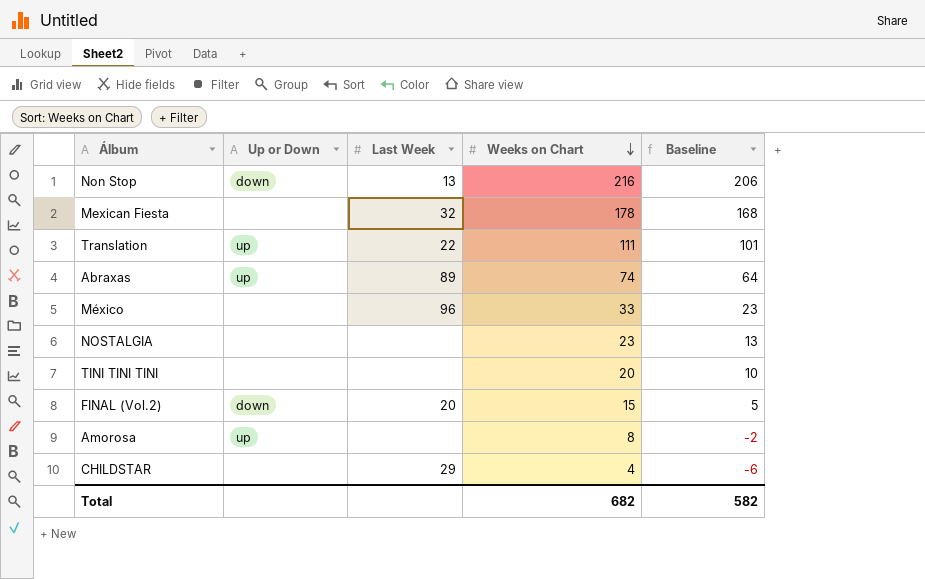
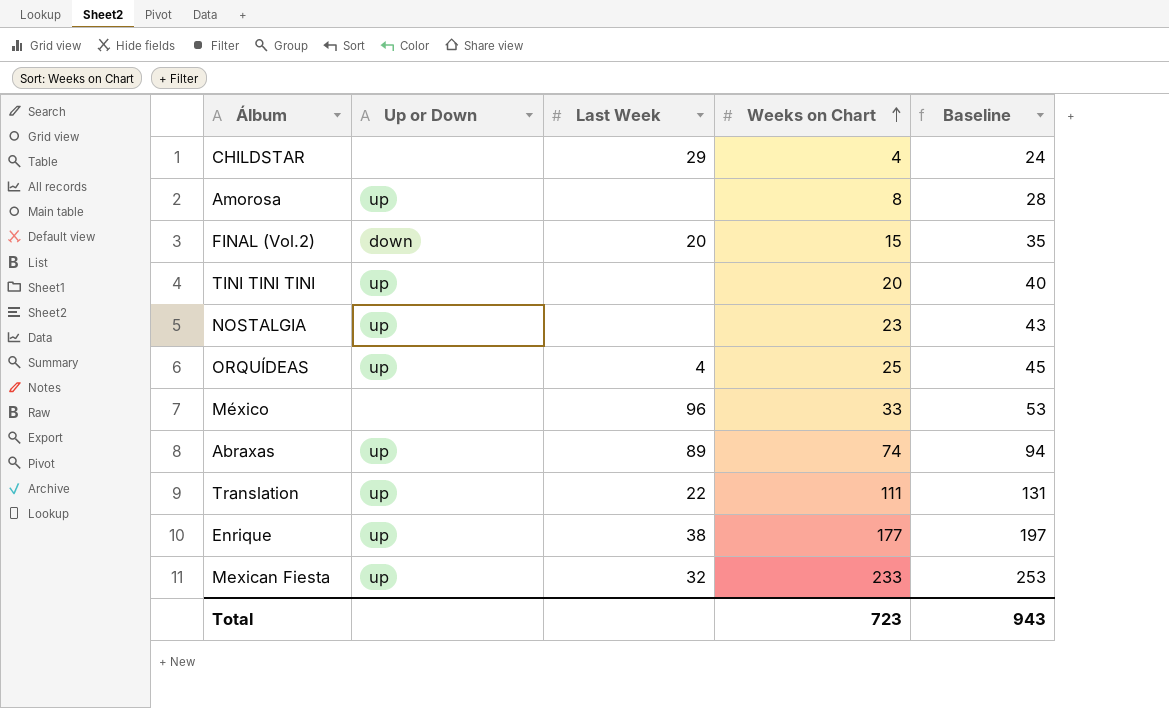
row order: Weeks on Chart descending -> Weeks on Chart ascending
column Baseline | formula: [Weeks on Chart] - 10 -> [Weeks on Chart] + 20
row Non Stop: down | 13 | 216 | 206 -> none
TINI TINI TINI | Up or Down: none -> up
NOSTALGIA | Up or Down: none -> up
row ORQUÍDEAS: none -> up | 4 | 25 | 45
row Enrique: none -> up | 38 | 177 | 197
Mexican Fiesta | Up or Down: none -> up
Mexican Fiesta | Weeks on Chart: 178 -> 233
Total | Weeks on Chart: 682 -> 723
Total | Baseline: 582 -> 943

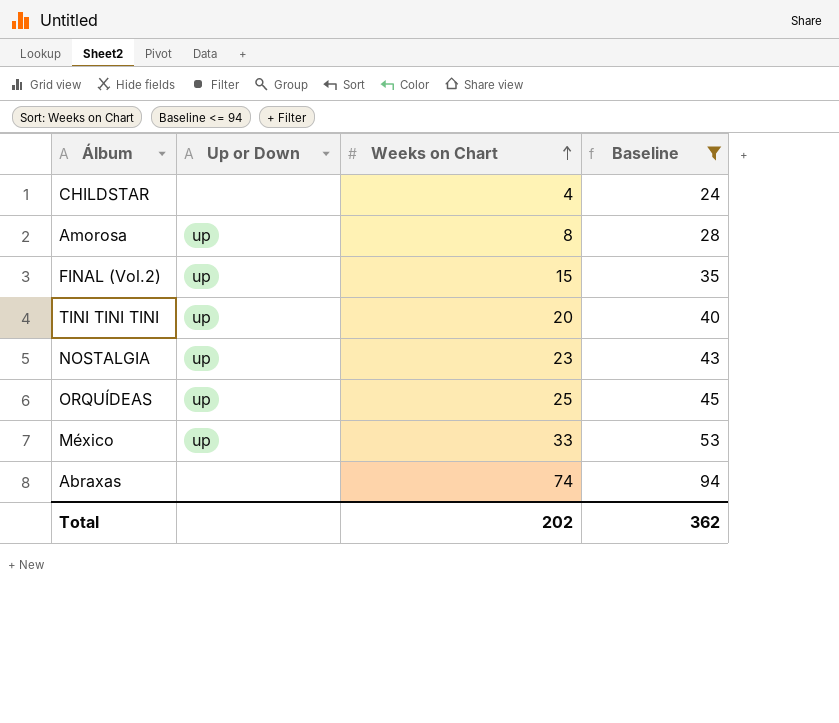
filter: none -> Baseline <= 94
column Last Week | position: 3 -> none
FINAL (Vol.2) | Up or Down: down -> up
México | Up or Down: none -> up
Abraxas | Up or Down: up -> none
Total | Weeks on Chart: 723 -> 202
Total | Baseline: 943 -> 362

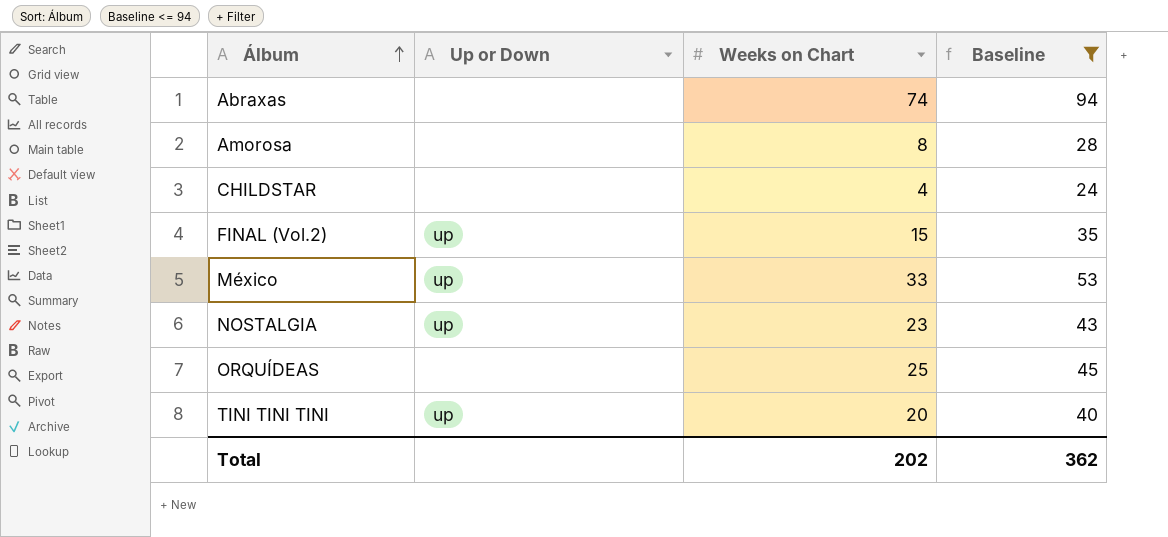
row order: Weeks on Chart ascending -> Álbum ascending
Amorosa | Up or Down: up -> none
ORQUÍDEAS | Up or Down: up -> none

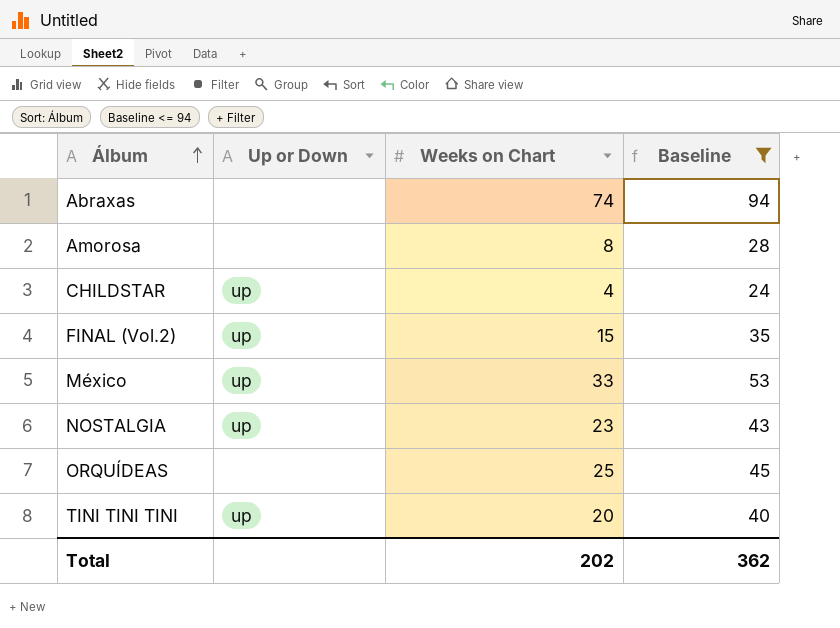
CHILDSTAR | Up or Down: none -> up

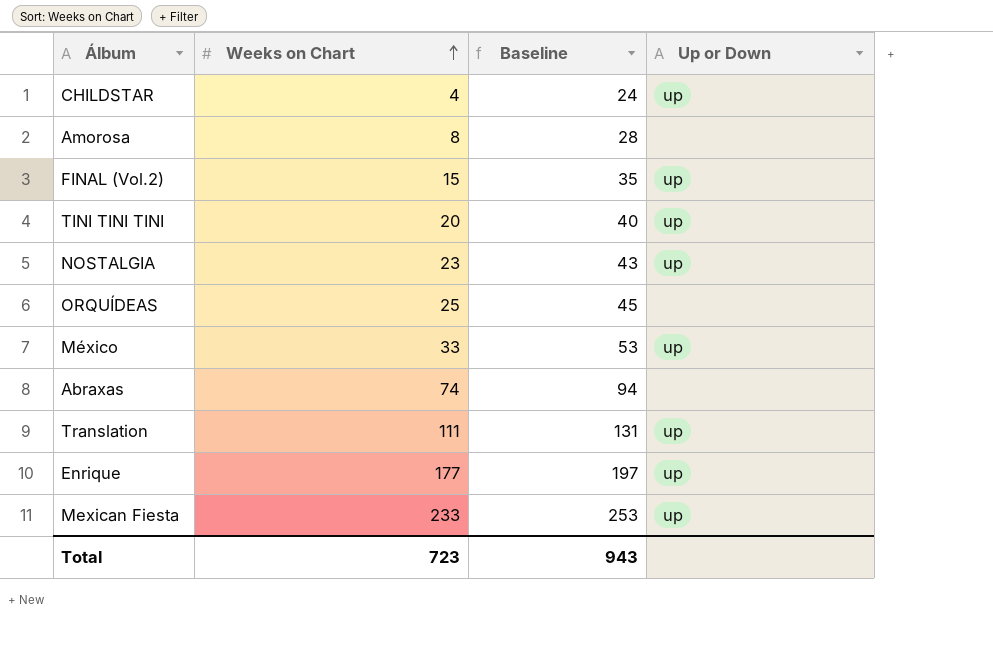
filter: Baseline <= 94 -> none
row order: Álbum ascending -> Weeks on Chart ascending
column Up or Down | position: 2 -> 4
Total | Weeks on Chart: 202 -> 723
Total | Baseline: 362 -> 943

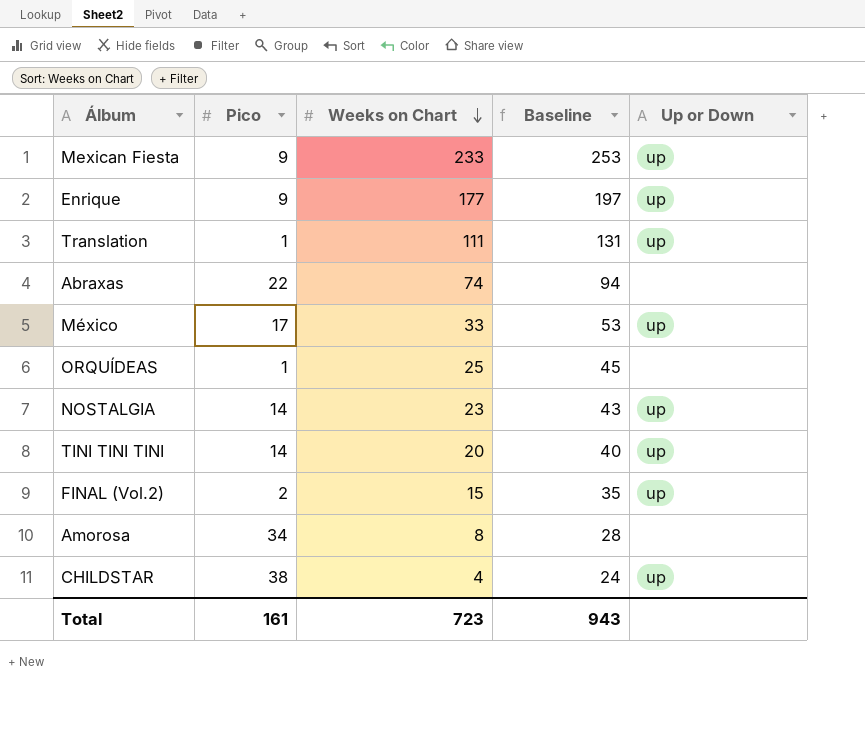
row order: Weeks on Chart ascending -> Weeks on Chart descending
column Pico | position: none -> 2

